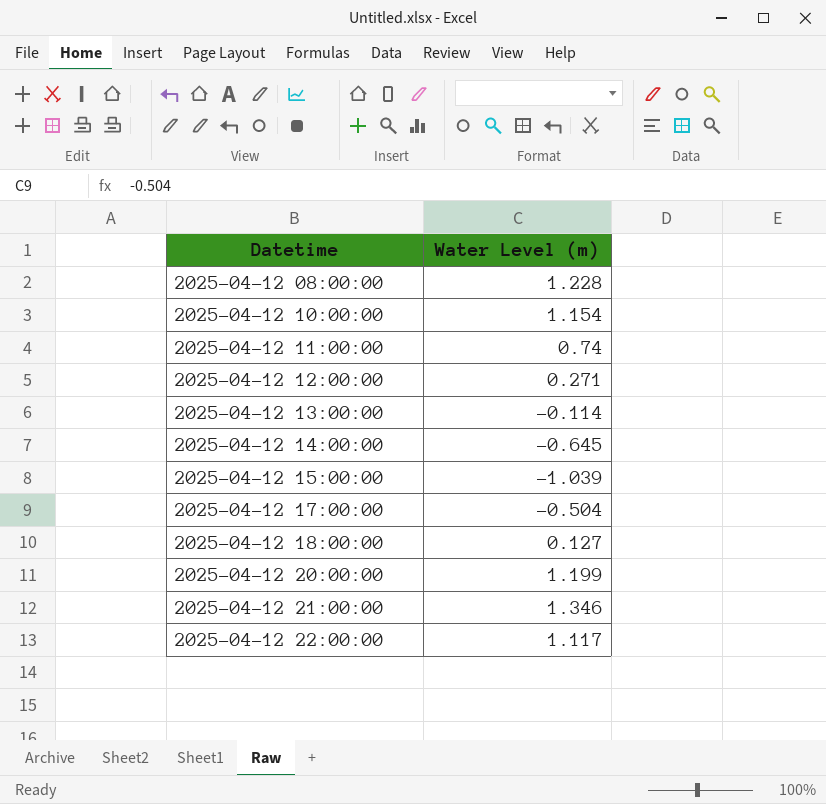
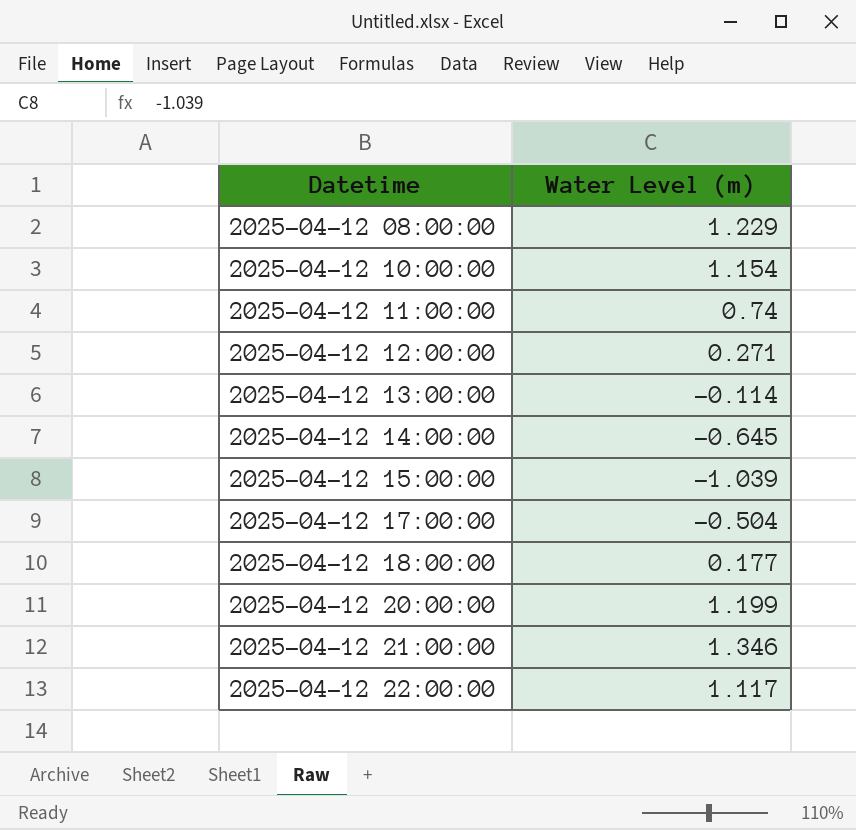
2025-04-12 08:00:00 | Water Level (m): 1.228 -> 1.229
2025-04-12 18:00:00 | Water Level (m): 0.127 -> 0.177

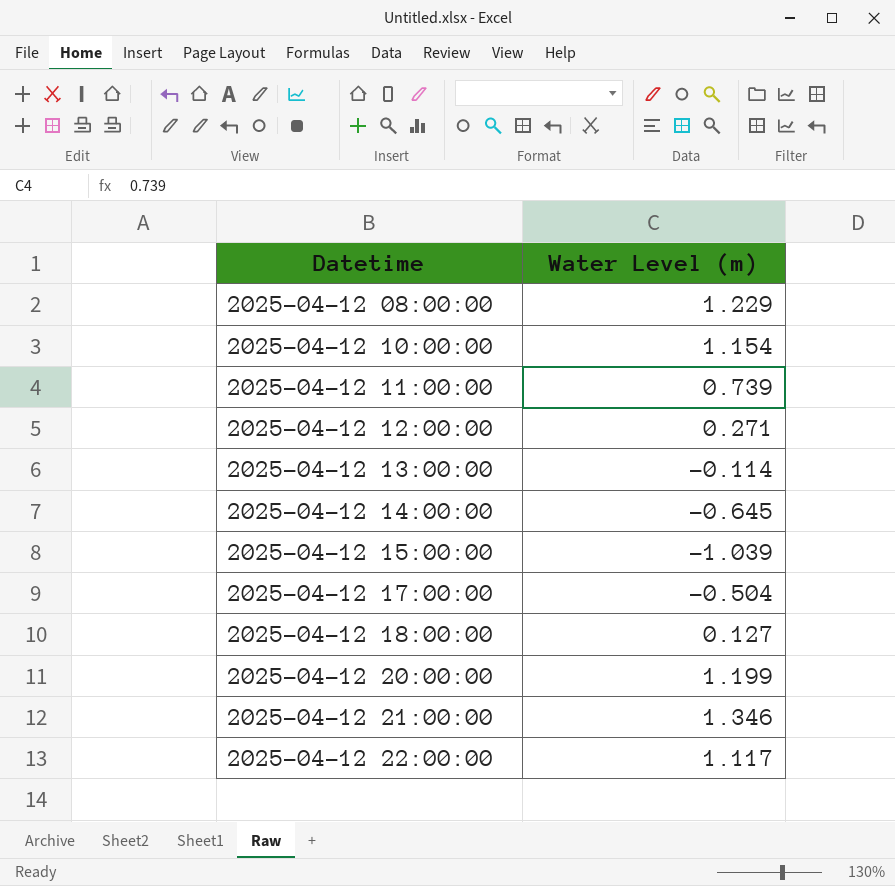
2025-04-12 11:00:00 | Water Level (m): 0.74 -> 0.739
2025-04-12 18:00:00 | Water Level (m): 0.177 -> 0.127

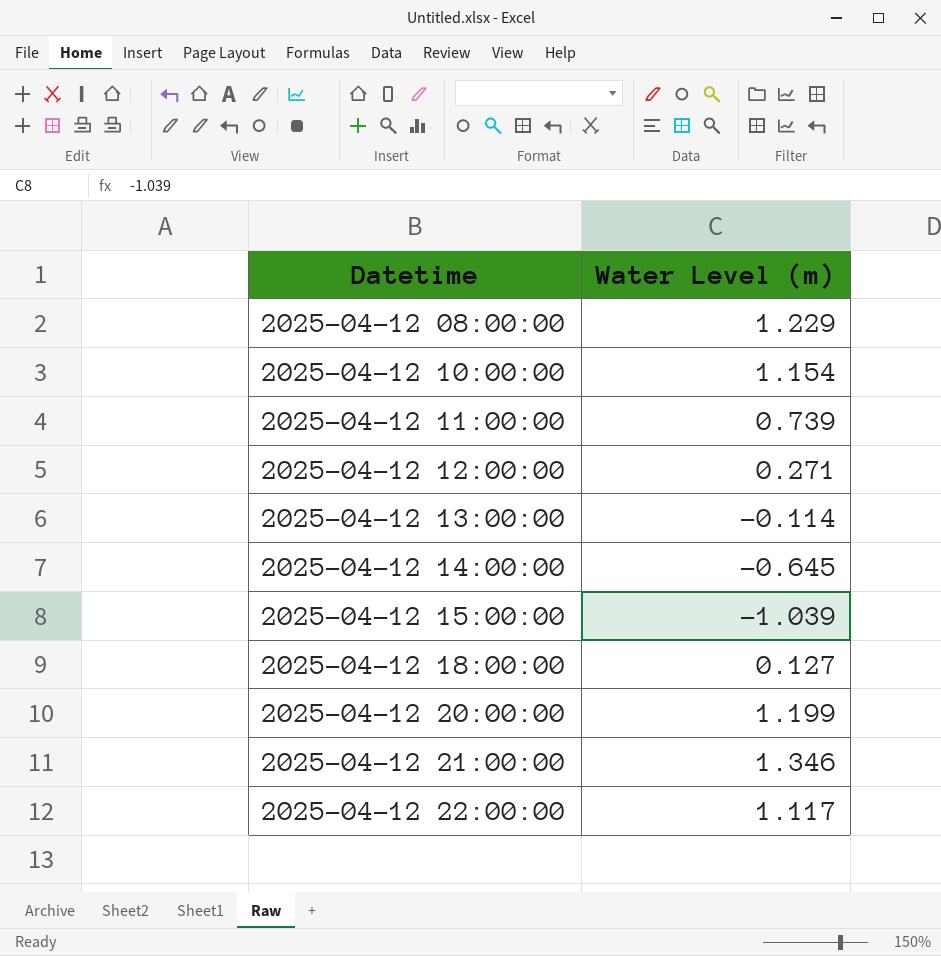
row 2025-04-12 17:00:00: -0.504 -> none

